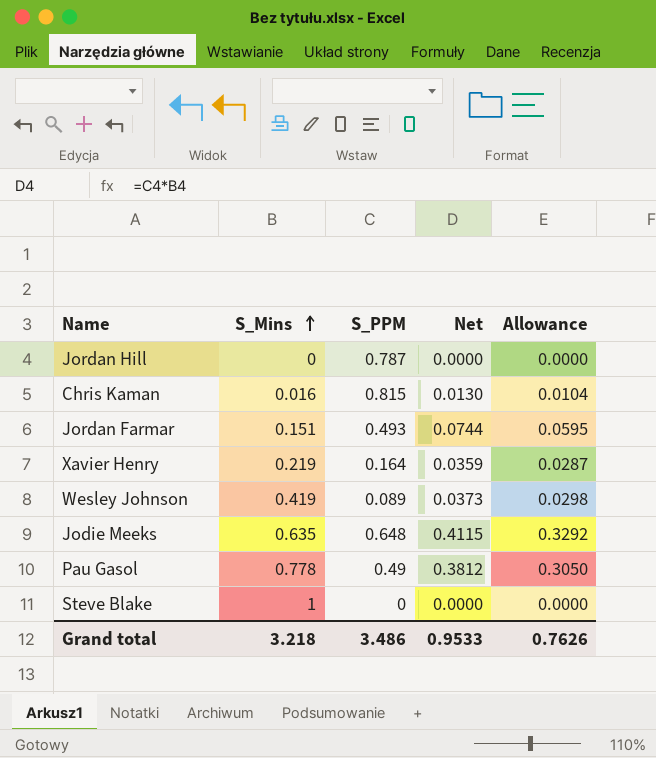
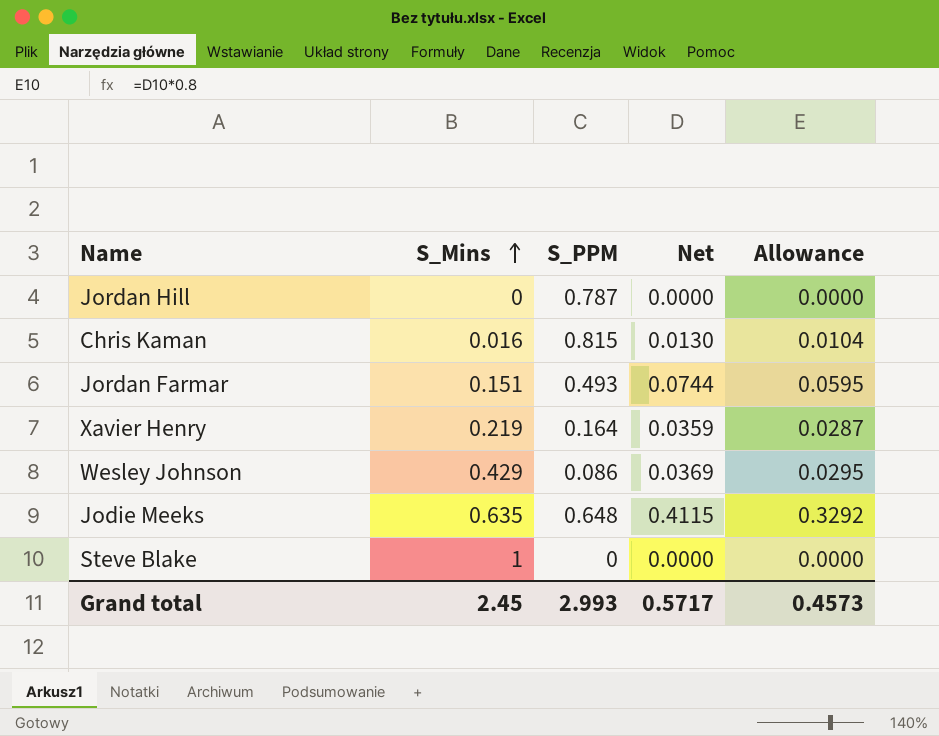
row Pau Gasol: 0.778 | 0.49 | 0.3812 | 0.3050 -> none
Wesley Johnson | S_Mins: 0.419 -> 0.429
Wesley Johnson | S_PPM: 0.089 -> 0.086
Wesley Johnson | Net: 0.0373 -> 0.0369
Wesley Johnson | Allowance: 0.0298 -> 0.0295
Grand total | S_Mins: 3.218 -> 2.45
Grand total | S_PPM: 3.486 -> 2.993
Grand total | Net: 0.9533 -> 0.5717
Grand total | Allowance: 0.7626 -> 0.4573

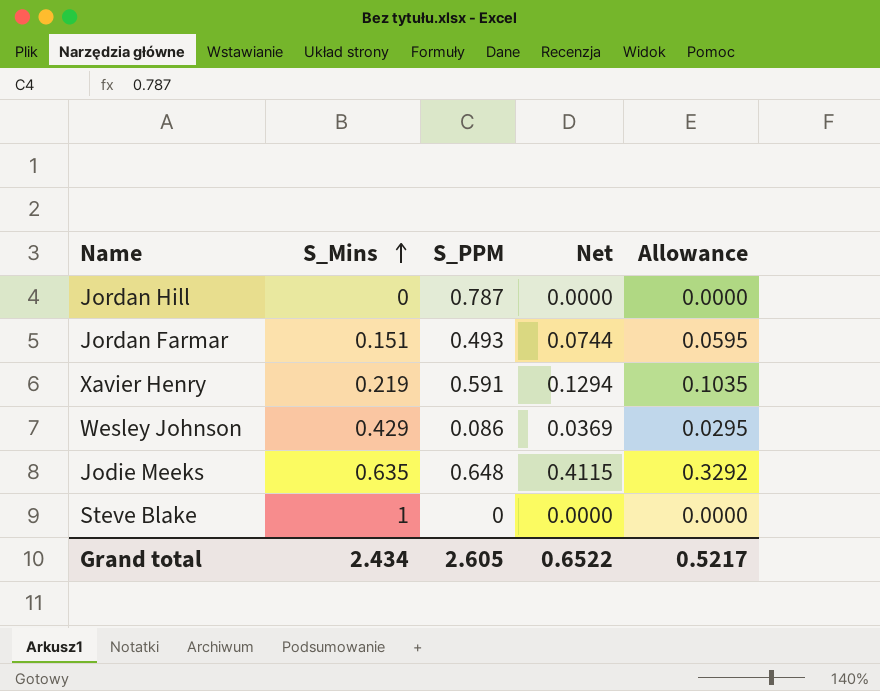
row Chris Kaman: 0.016 | 0.815 | 0.0130 | 0.0104 -> none
Xavier Henry | S_PPM: 0.164 -> 0.591
Xavier Henry | Net: 0.0359 -> 0.1294
Xavier Henry | Allowance: 0.0287 -> 0.1035
Grand total | S_Mins: 2.45 -> 2.434
Grand total | S_PPM: 2.993 -> 2.605
Grand total | Net: 0.5717 -> 0.6522
Grand total | Allowance: 0.4573 -> 0.5217

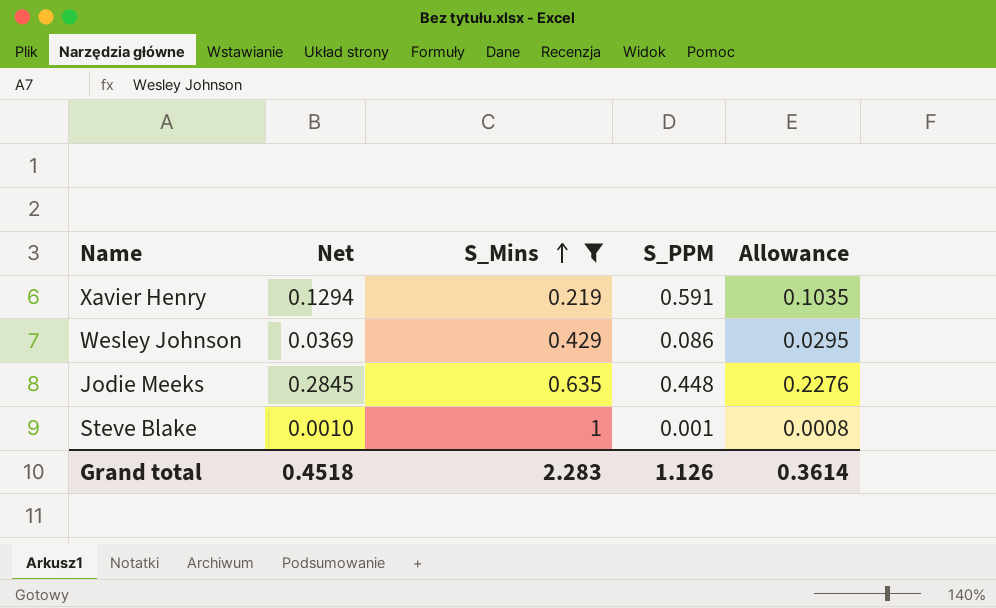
filter: none -> S_Mins >= 0.219
column Net | position: 4 -> 2
Jodie Meeks | Net: 0.4115 -> 0.2845
Jodie Meeks | S_PPM: 0.648 -> 0.448
Jodie Meeks | Allowance: 0.3292 -> 0.2276
Steve Blake | Net: 0.0000 -> 0.0010
Steve Blake | S_PPM: 0 -> 0.001
Steve Blake | Allowance: 0.0000 -> 0.0008
Grand total | Net: 0.6522 -> 0.4518
Grand total | S_Mins: 2.434 -> 2.283
Grand total | S_PPM: 2.605 -> 1.126
Grand total | Allowance: 0.5217 -> 0.3614

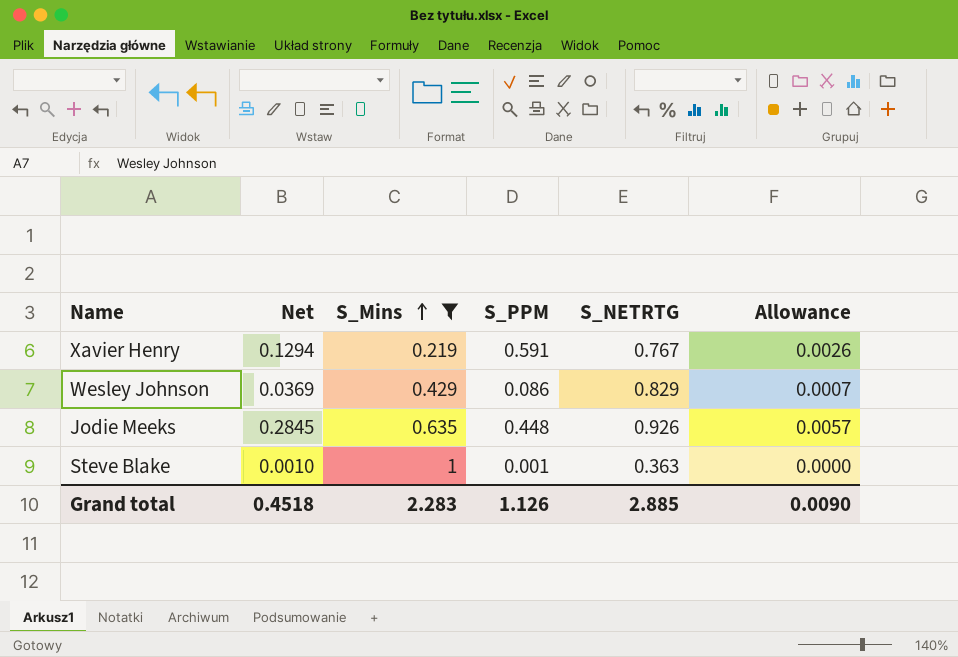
column S_NETRTG | position: none -> 5
column Allowance | formula: [Net] * 0.8 -> [Net] * 0.02
Grand total | Allowance: 0.3614 -> 0.0090

